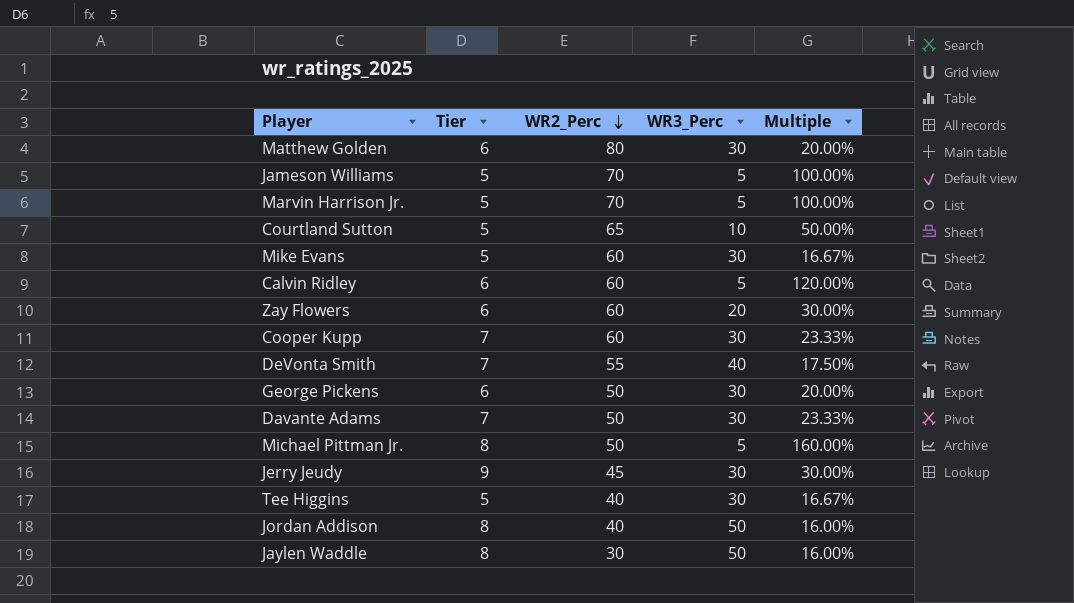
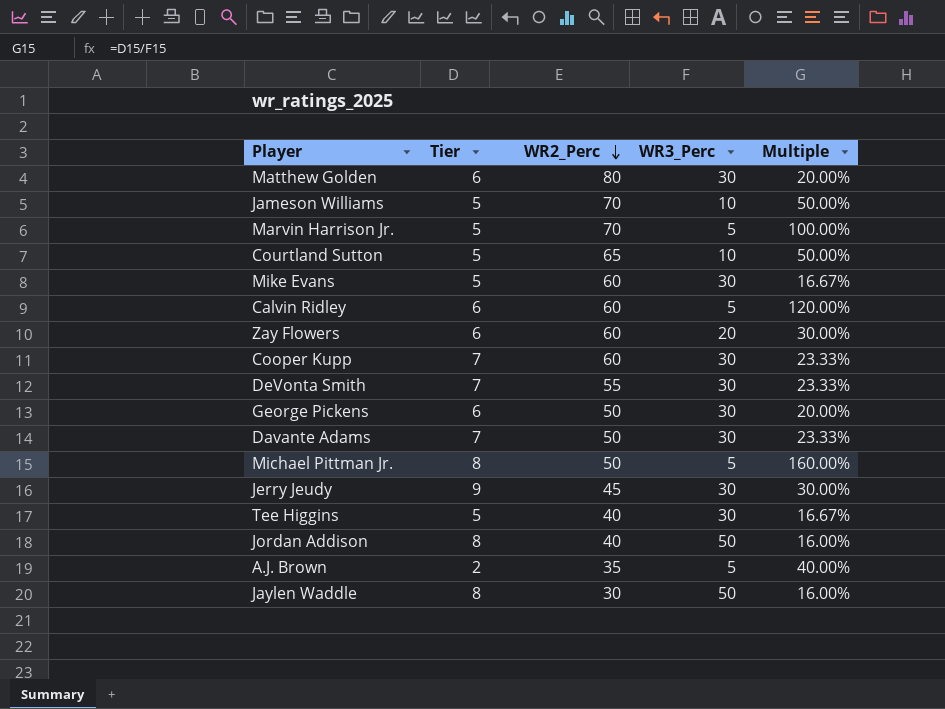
Jameson Williams | WR3_Perc: 5 -> 10
Jameson Williams | Multiple: 100.00% -> 50.00%
DeVonta Smith | WR3_Perc: 40 -> 30
DeVonta Smith | Multiple: 17.50% -> 23.33%
row A.J. Brown: none -> 2 | 35 | 5 | 40.00%

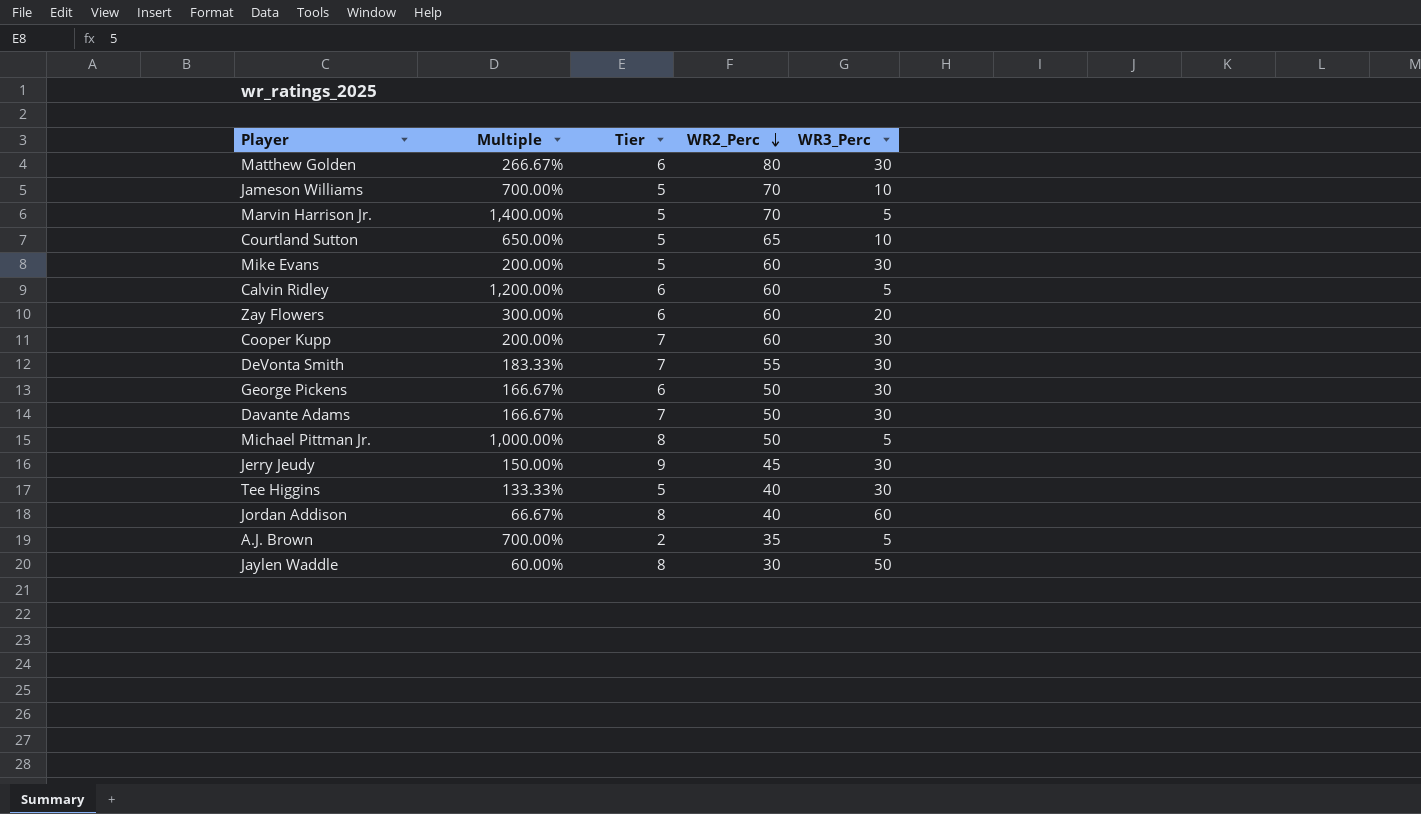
column Multiple | formula: [Tier] / [WR3_Perc] -> [WR2_Perc] / [WR3_Perc]
column Multiple | position: 5 -> 2
Jordan Addison | WR3_Perc: 50 -> 60

